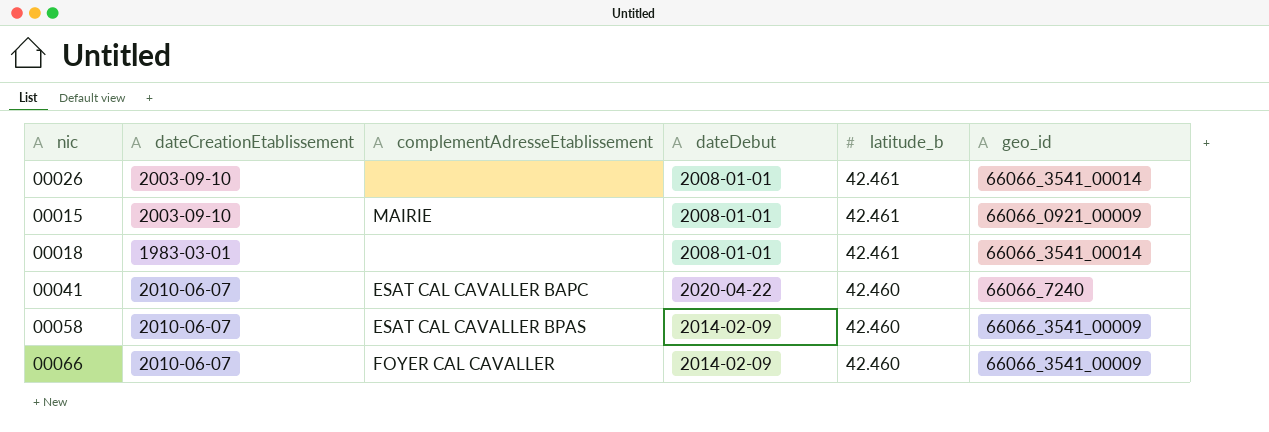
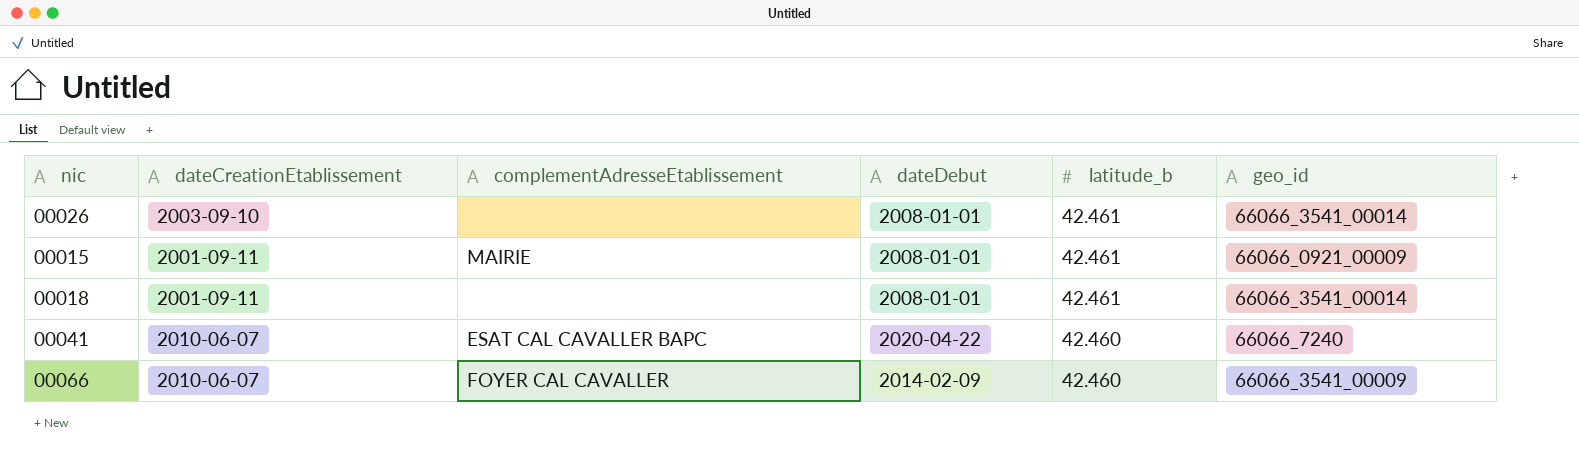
row 00058: 2010-06-07 | ESAT CAL CAVALLER BPAS | 2014-02-09 | 42.460 | 66066_3541_00009 -> none
00015 | dateCreationEtablissement: 2003-09-10 -> 2001-09-11
00018 | dateCreationEtablissement: 1983-03-01 -> 2001-09-11

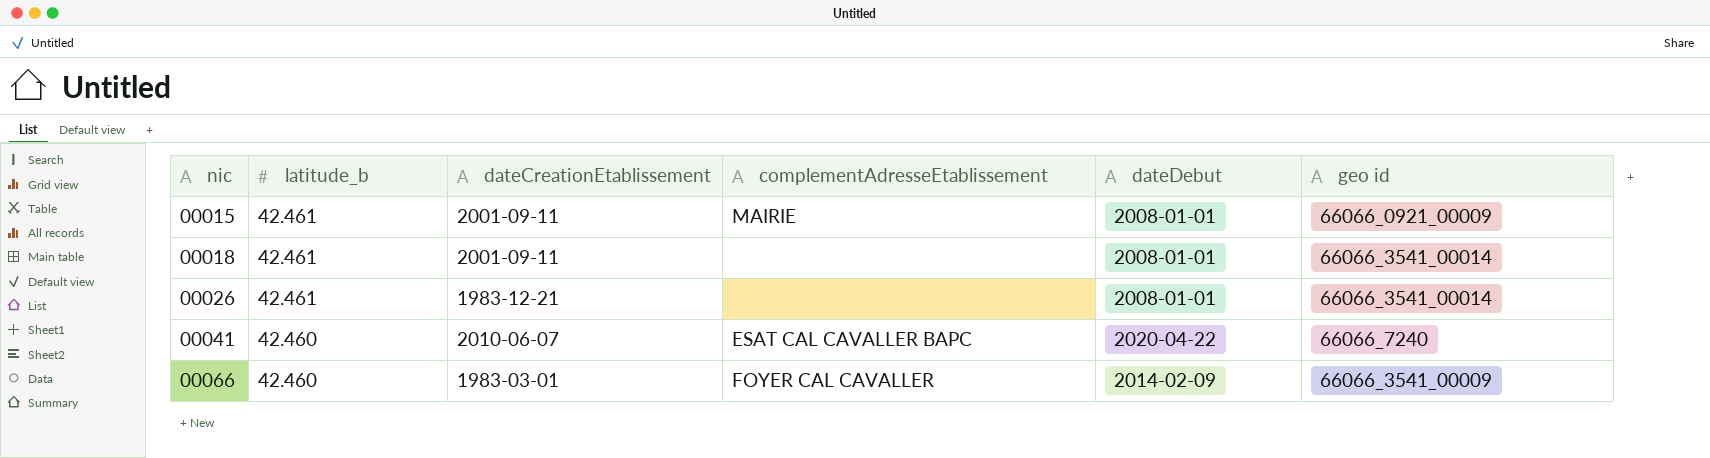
row order: latitude_b descending -> nic ascending
column latitude_b | position: 5 -> 2
column name: geo_id -> geo id
00026 | dateCreationEtablissement: 2003-09-10 -> 1983-12-21
00066 | dateCreationEtablissement: 2010-06-07 -> 1983-03-01

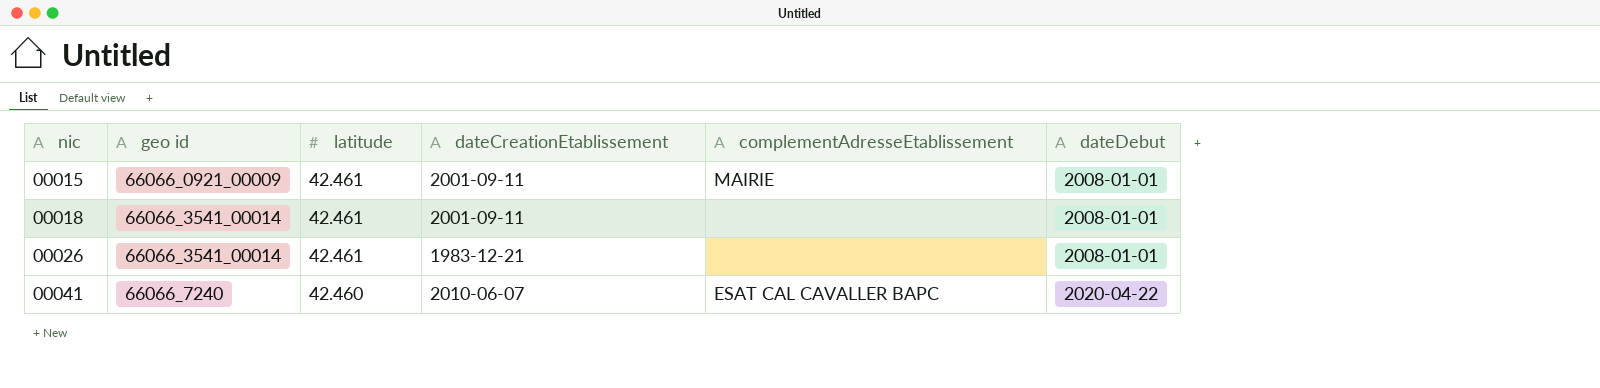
column geo id | position: 6 -> 2
column name: latitude_b -> latitude
row 00066: 42.460 | 1983-03-01 | FOYER CAL CAVALLER | 2014-02-09 | 66066_3541_00009 -> none

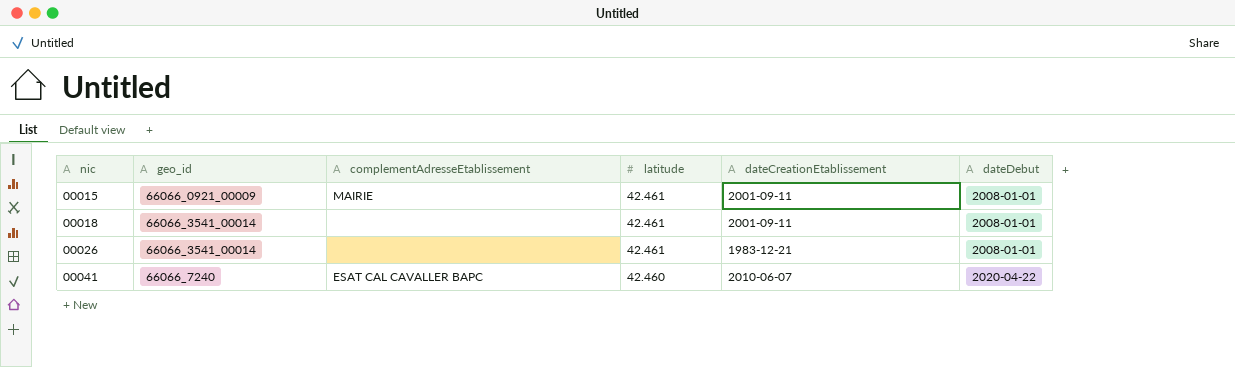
column name: geo id -> geo_id
column complementAdresseEtablissement | position: 5 -> 3

